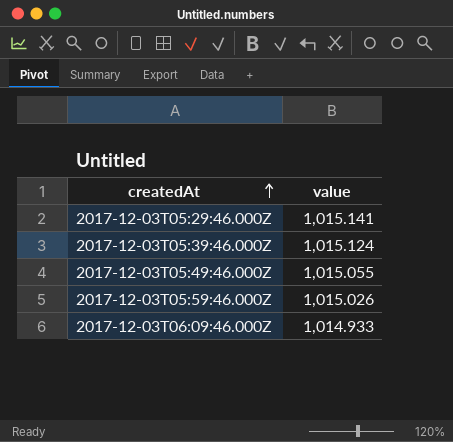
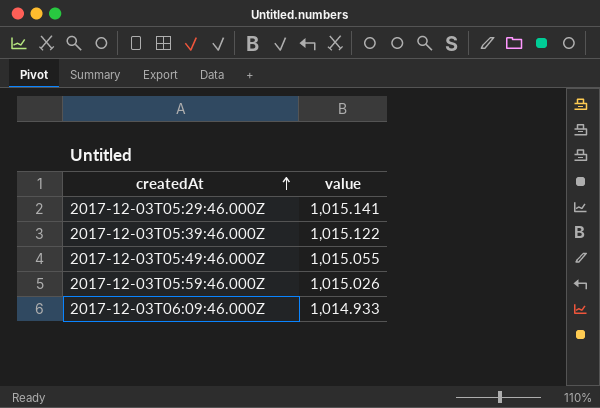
2017-12-03T05:39:46.000Z | value: 1,015.124 -> 1,015.122

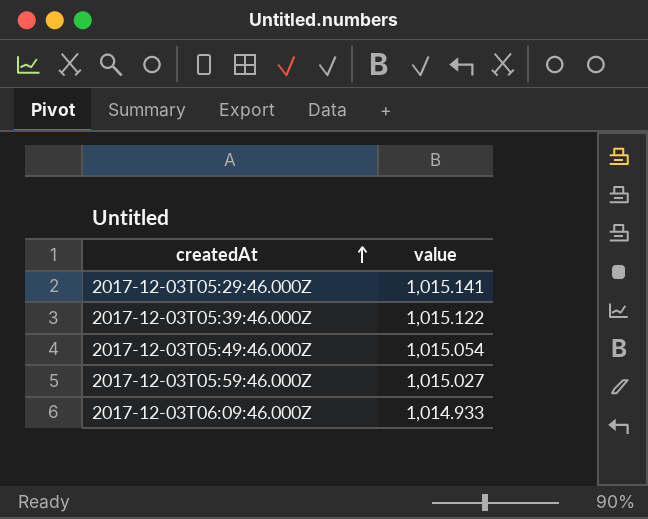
2017-12-03T05:49:46.000Z | value: 1,015.055 -> 1,015.054
2017-12-03T05:59:46.000Z | value: 1,015.026 -> 1,015.027

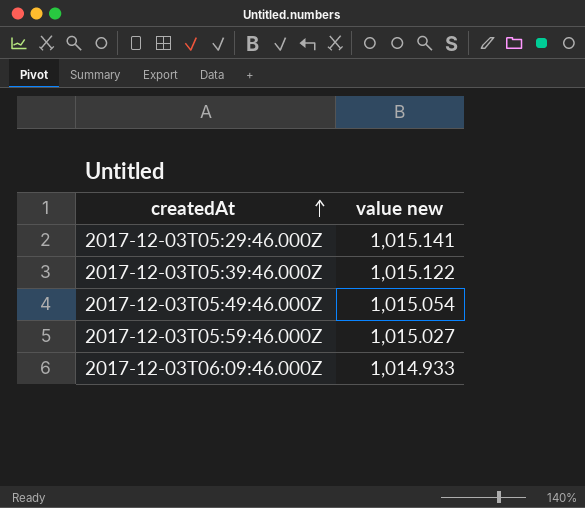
column name: value -> value new

